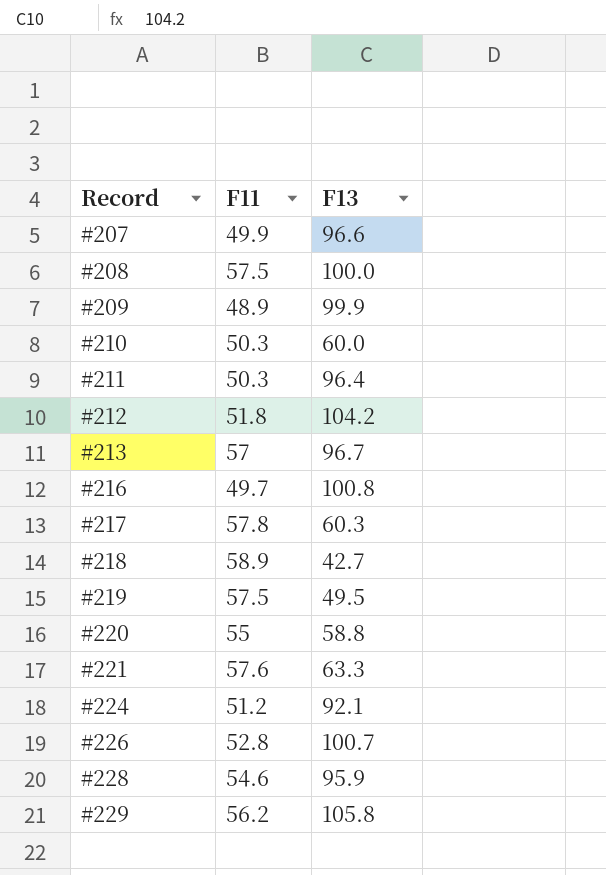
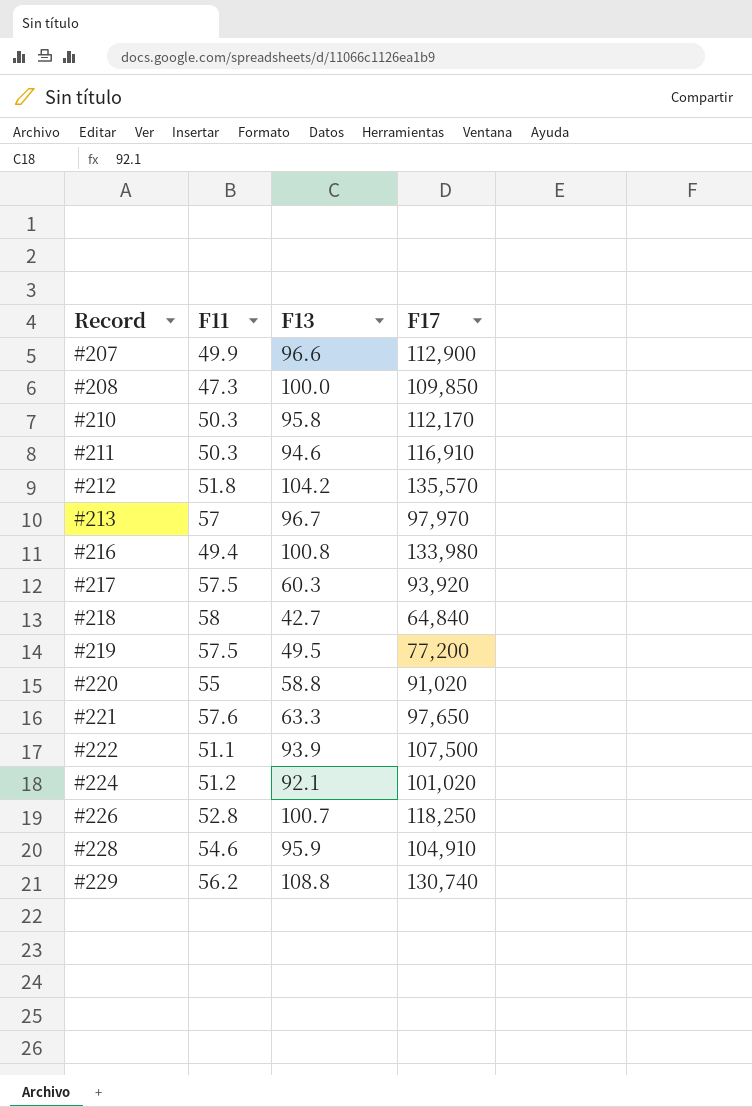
column F17 | position: none -> 4
row #209: 48.9 | 99.9 -> none
#208 | F11: 57.5 -> 47.3
#210 | F13: 60.0 -> 95.8
#211 | F13: 96.4 -> 94.6
#216 | F11: 49.7 -> 49.4
#217 | F11: 57.8 -> 57.5
#218 | F11: 58.9 -> 58
row #222: none -> 51.1 | 93.9 | 107,500
#229 | F13: 105.8 -> 108.8

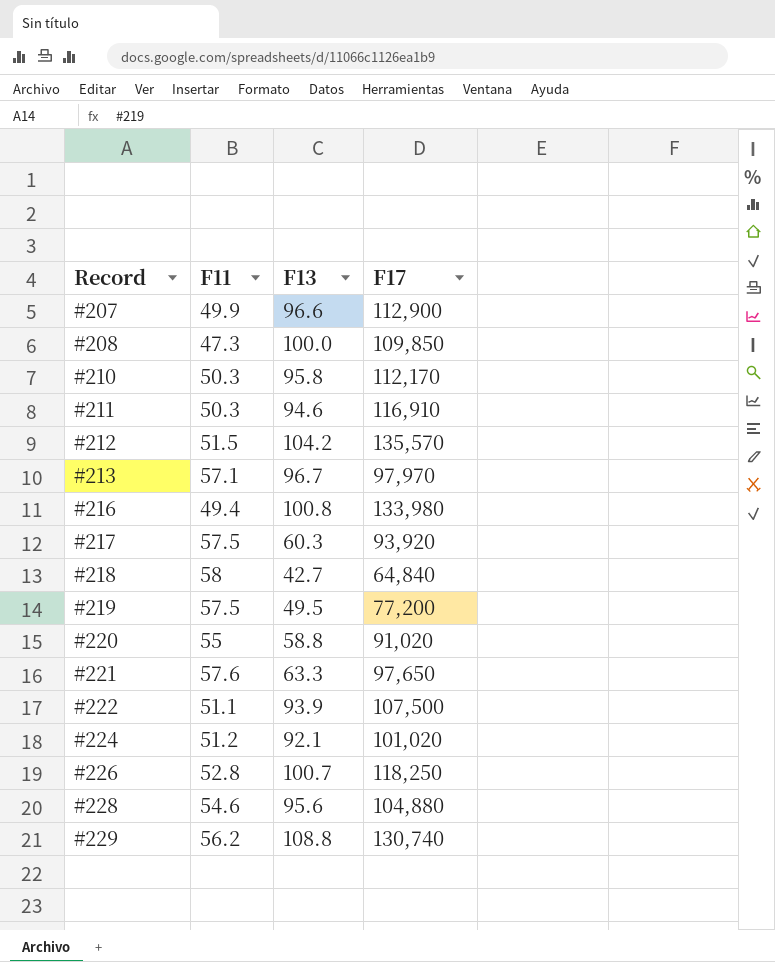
#212 | F11: 51.8 -> 51.5
#213 | F11: 57 -> 57.1
#228 | F13: 95.9 -> 95.6
#228 | F17: 104,910 -> 104,880

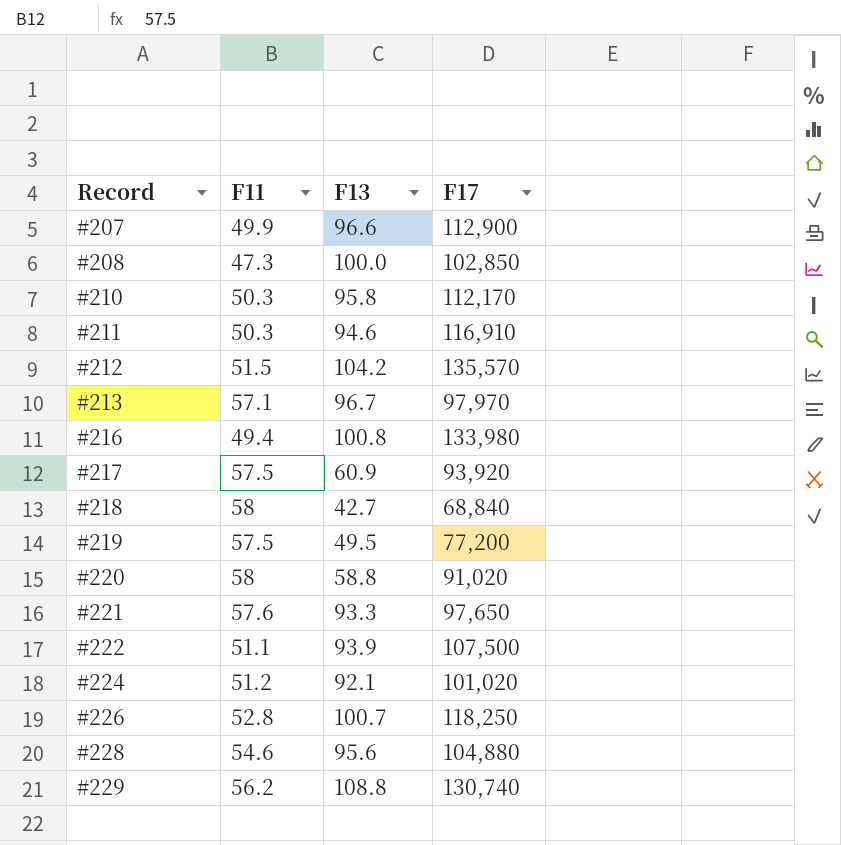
#208 | F17: 109,850 -> 102,850
#217 | F13: 60.3 -> 60.9
#218 | F17: 64,840 -> 68,840
#220 | F11: 55 -> 58
#221 | F13: 63.3 -> 93.3

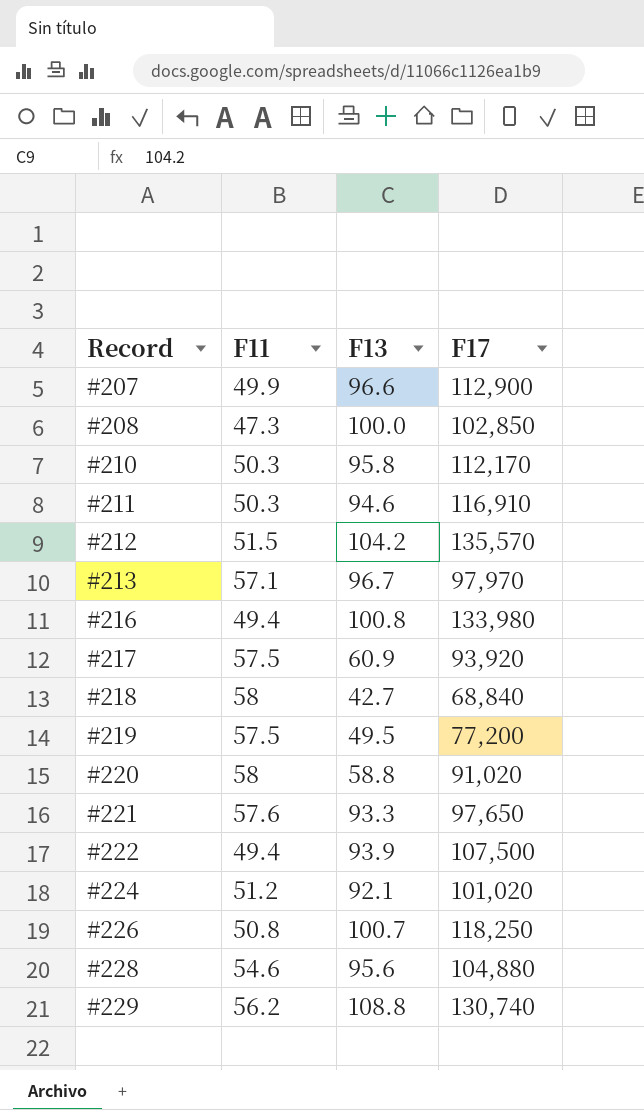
#222 | F11: 51.1 -> 49.4
#226 | F11: 52.8 -> 50.8

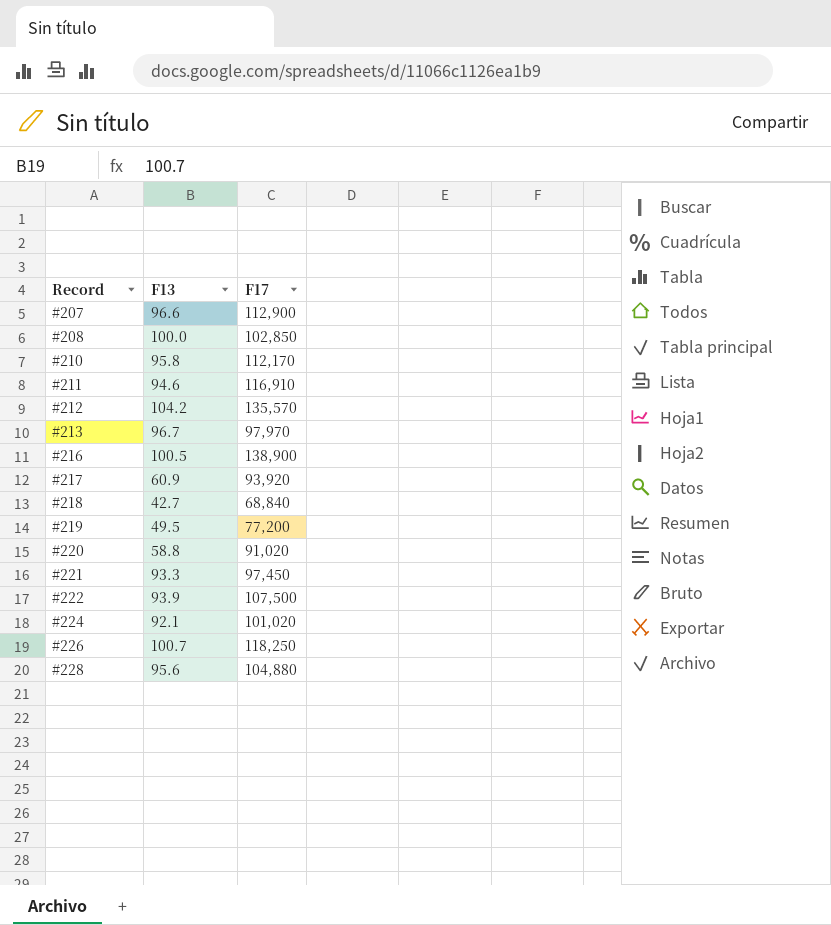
column F11 | position: 2 -> none
row #229: 56.2 | 108.8 | 130,740 -> none
#216 | F13: 100.8 -> 100.5
#216 | F17: 133,980 -> 138,900
#221 | F17: 97,650 -> 97,450

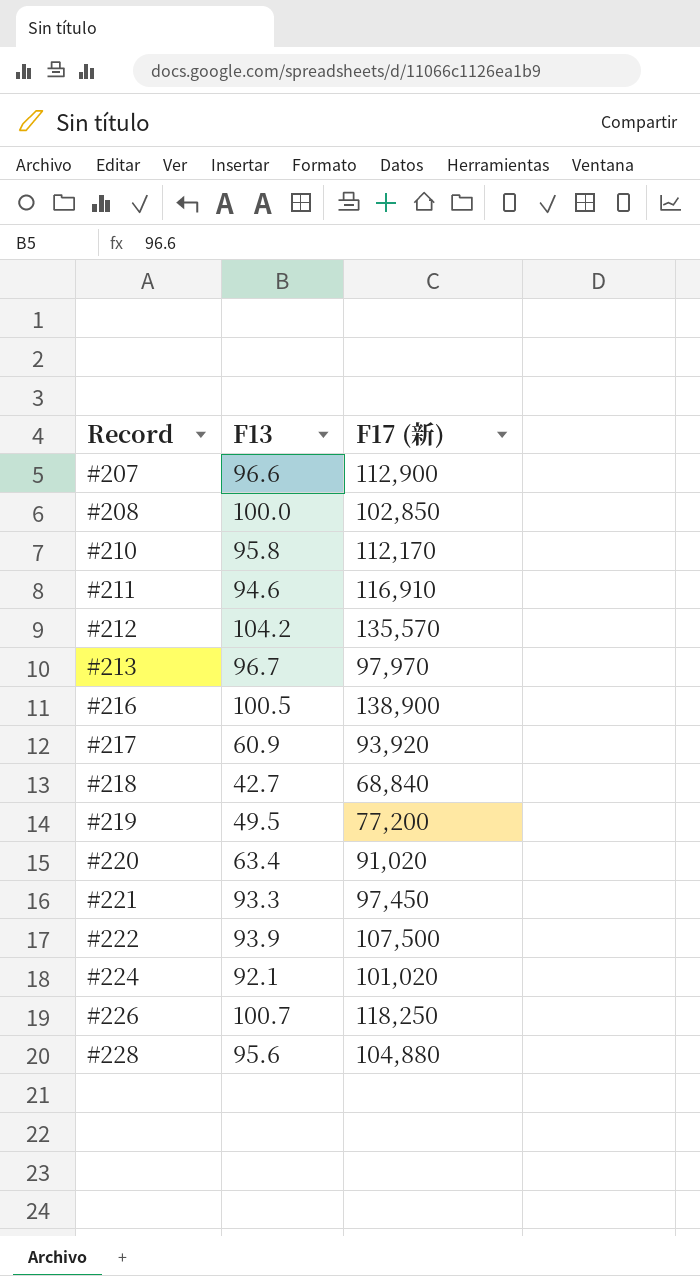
column name: F17 -> F17 (新)
#220 | F13: 58.8 -> 63.4

